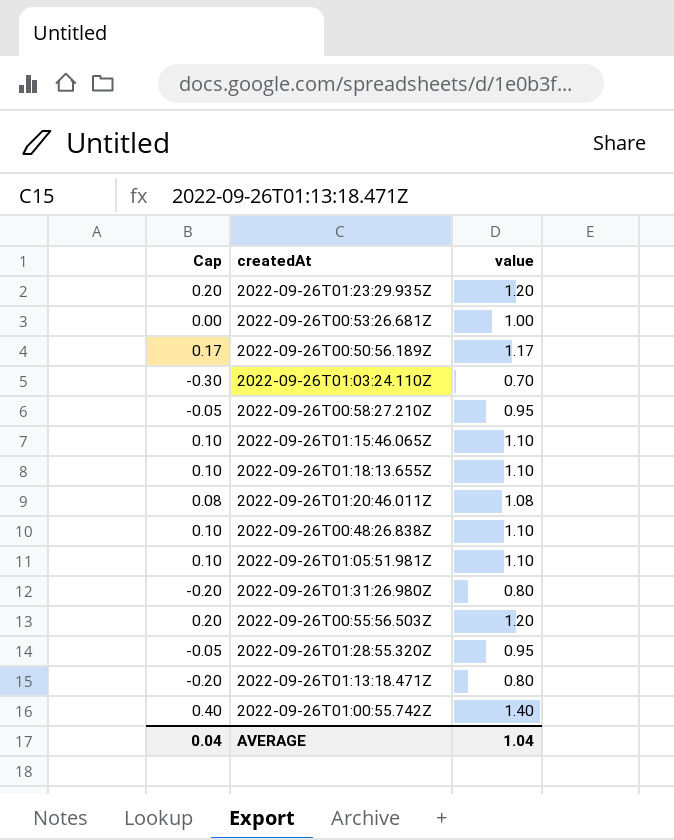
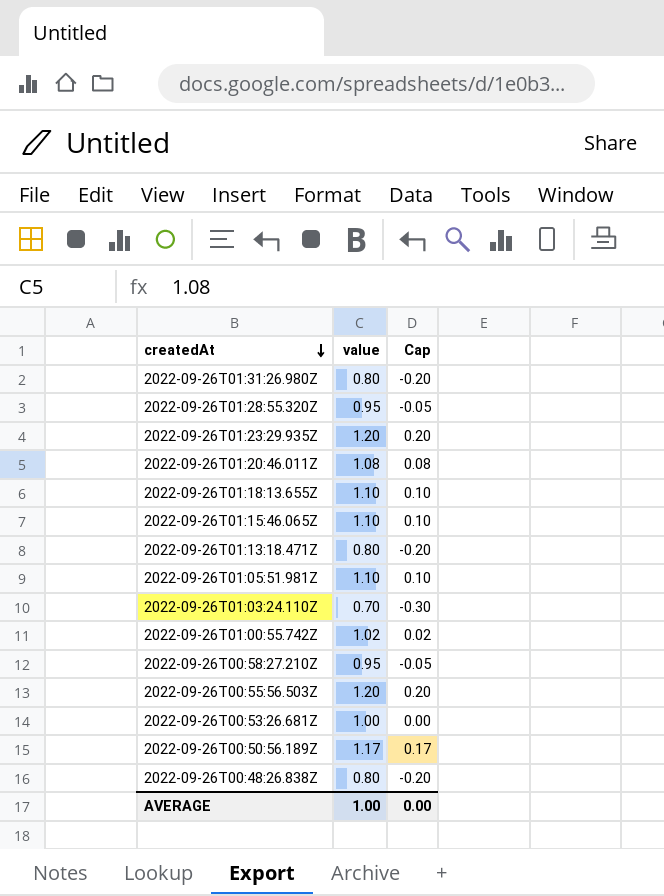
row order: none -> createdAt descending
column Cap | position: 1 -> 3
2022-09-26T01:00:55.742Z | value: 1.40 -> 1.02
2022-09-26T01:00:55.742Z | Cap: 0.40 -> 0.02
2022-09-26T00:48:26.838Z | value: 1.10 -> 0.80
2022-09-26T00:48:26.838Z | Cap: 0.10 -> -0.20
AVERAGE | value: 1.04 -> 1.00
AVERAGE | Cap: 0.04 -> 0.00

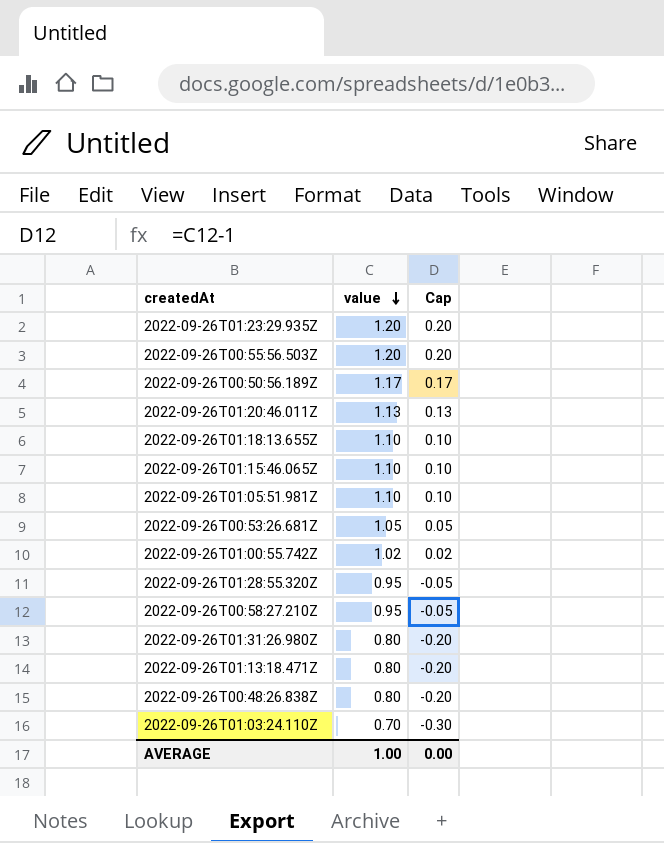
row order: createdAt descending -> value descending
2022-09-26T01:20:46.011Z | value: 1.08 -> 1.13
2022-09-26T01:20:46.011Z | Cap: 0.08 -> 0.13
2022-09-26T00:53:26.681Z | value: 1.00 -> 1.05
2022-09-26T00:53:26.681Z | Cap: 0.00 -> 0.05

